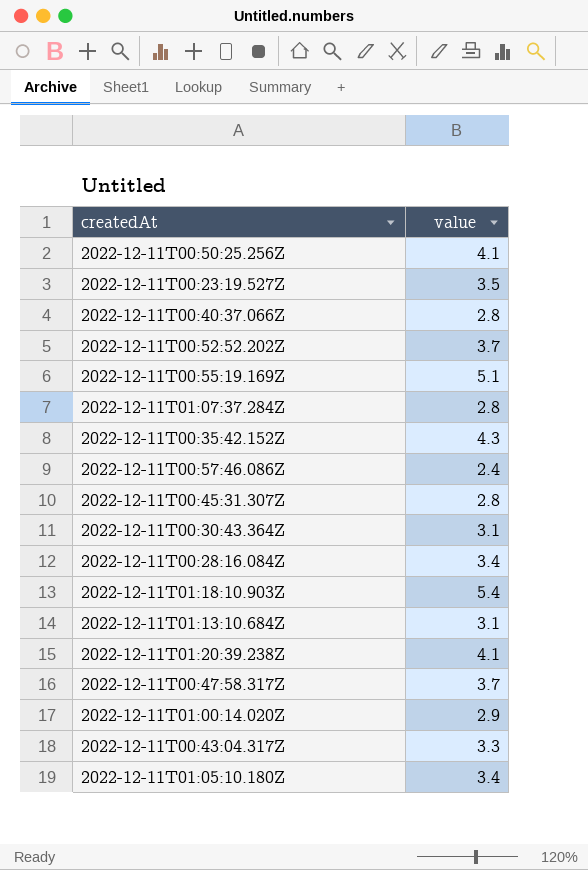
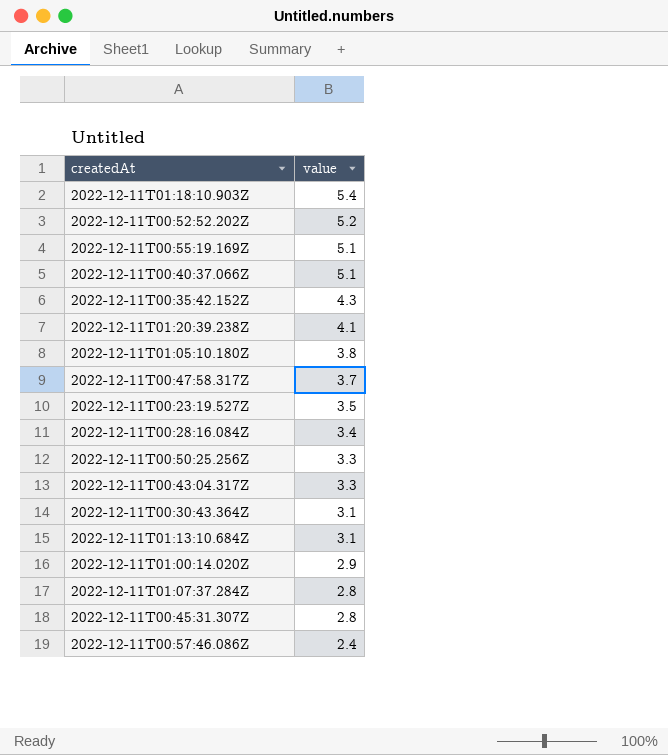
row order: none -> value descending
2022-12-11T00:52:52.202Z | value: 3.7 -> 5.2
2022-12-11T00:40:37.066Z | value: 2.8 -> 5.1
2022-12-11T01:05:10.180Z | value: 3.4 -> 3.8
2022-12-11T00:50:25.256Z | value: 4.1 -> 3.3

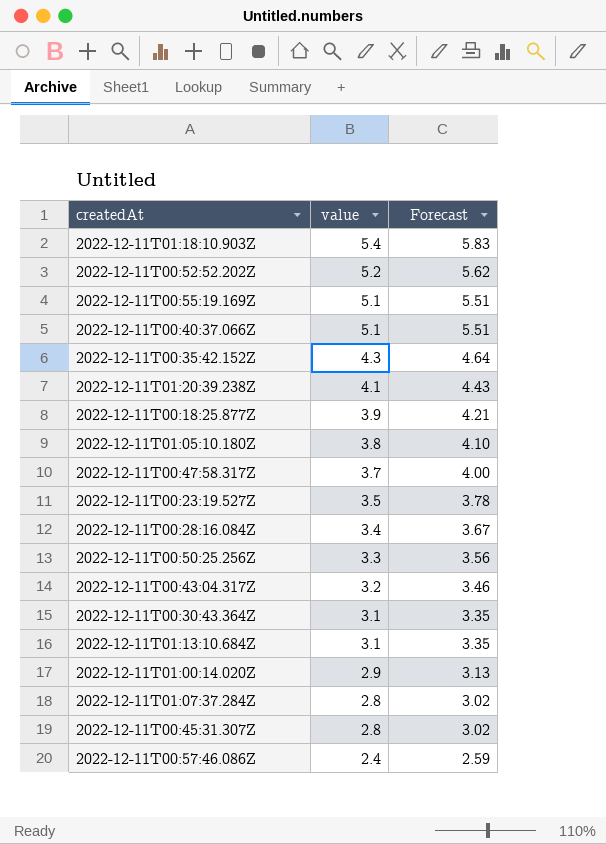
column Forecast | formula: none -> [value] * 1.08
row 2022-12-11T00:18:25.877Z: none -> 3.9 | 4.21
2022-12-11T00:43:04.317Z | value: 3.3 -> 3.2

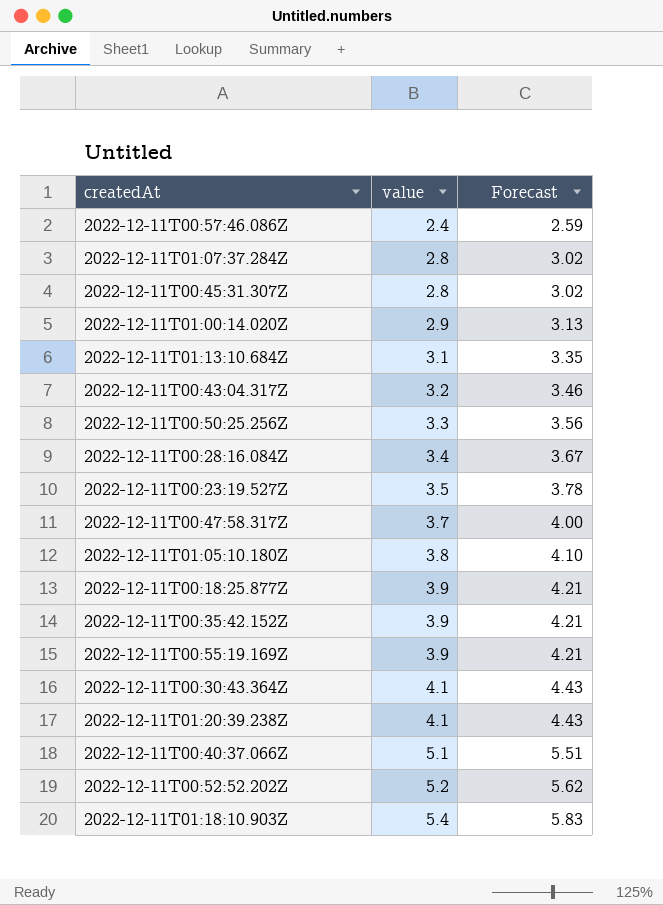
row order: value descending -> value ascending
2022-12-11T00:35:42.152Z | value: 4.3 -> 3.9
2022-12-11T00:35:42.152Z | Forecast: 4.64 -> 4.21
2022-12-11T00:55:19.169Z | value: 5.1 -> 3.9
2022-12-11T00:55:19.169Z | Forecast: 5.51 -> 4.21
2022-12-11T00:30:43.364Z | value: 3.1 -> 4.1
2022-12-11T00:30:43.364Z | Forecast: 3.35 -> 4.43

